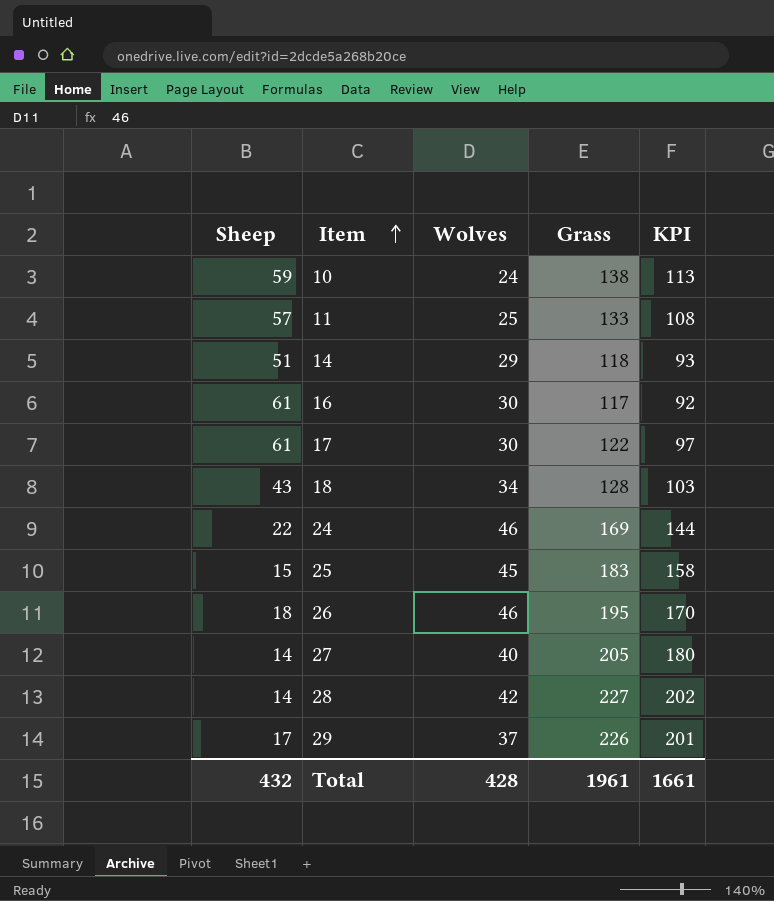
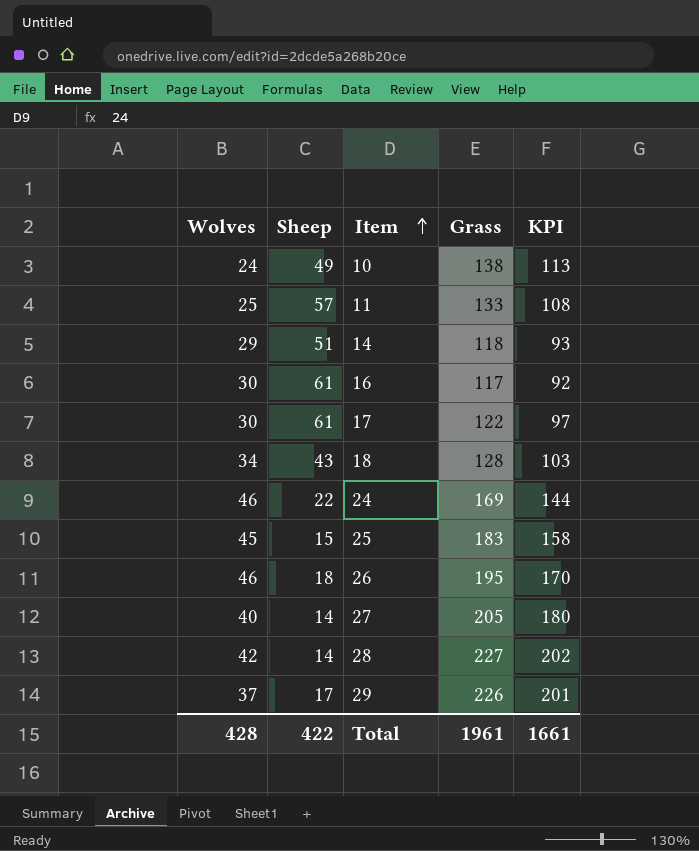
column Wolves | position: 3 -> 1
10 | Sheep: 59 -> 49
Total | Sheep: 432 -> 422

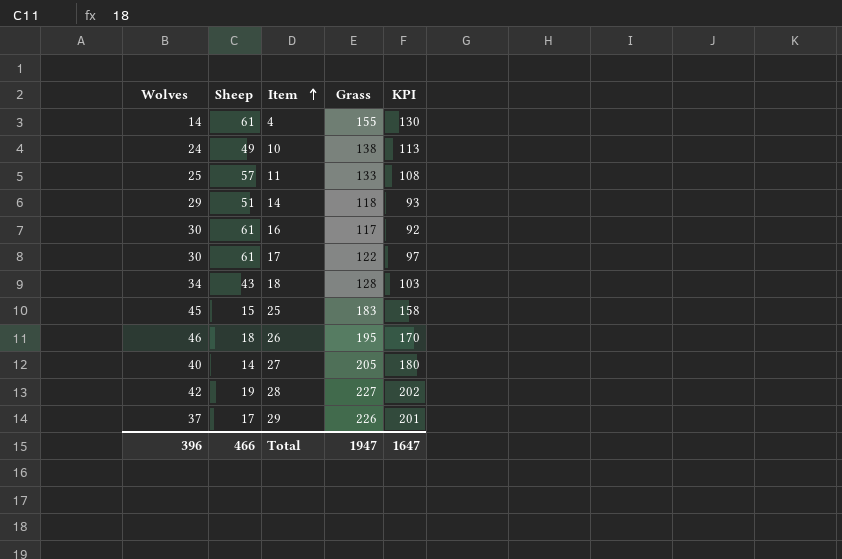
row 24: 46 | 22 | 169 | 144 -> none
row 4: none -> 14 | 61 | 155 | 130
28 | Sheep: 14 -> 19
Total | Wolves: 428 -> 396
Total | Sheep: 422 -> 466
Total | Grass: 1961 -> 1947
Total | KPI: 1661 -> 1647

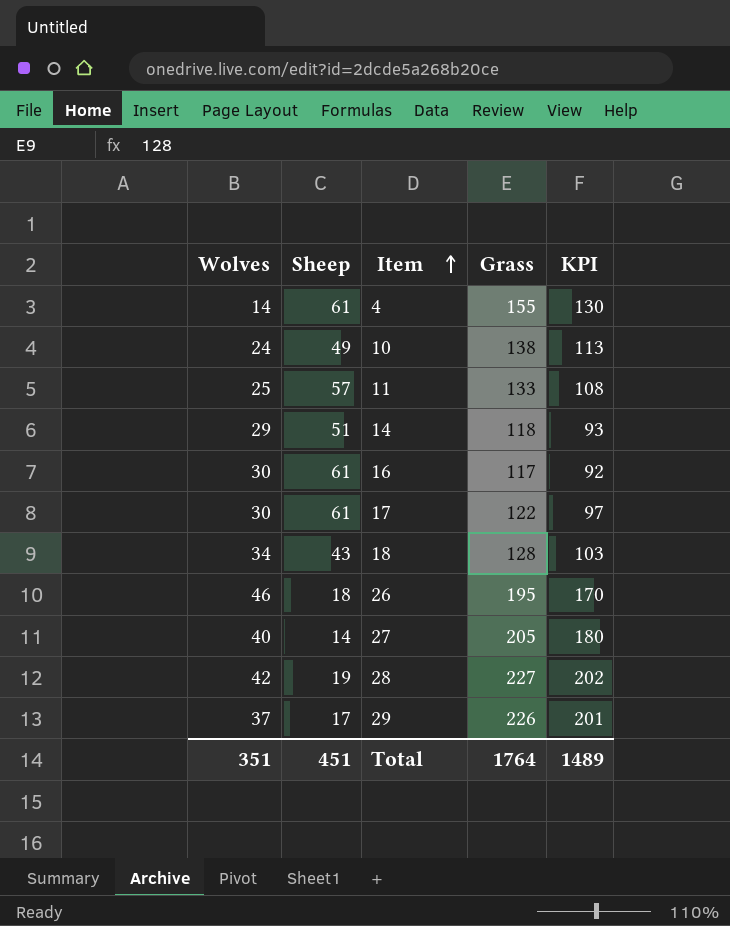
row 25: 45 | 15 | 183 | 158 -> none
Total | Wolves: 396 -> 351
Total | Sheep: 466 -> 451
Total | Grass: 1947 -> 1764
Total | KPI: 1647 -> 1489

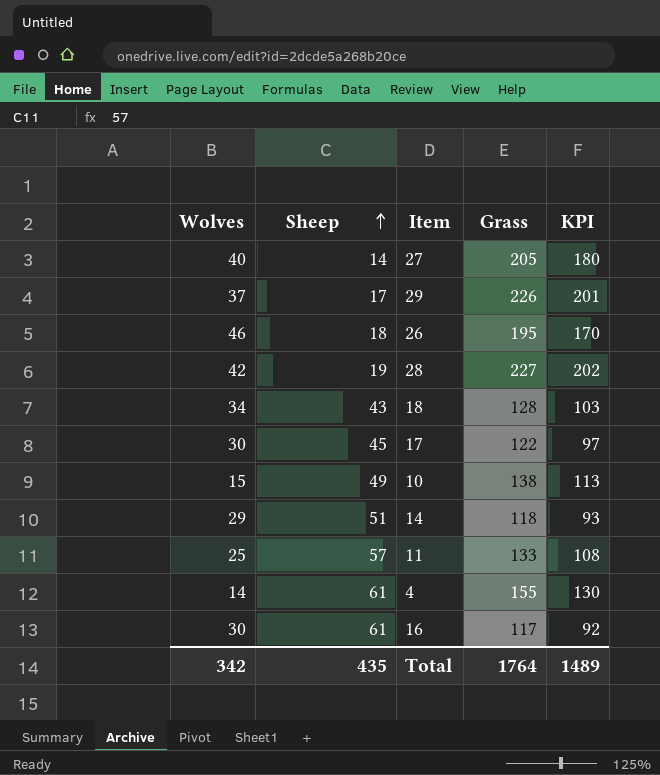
row order: Item ascending -> Sheep ascending
17 | Sheep: 61 -> 45
10 | Wolves: 24 -> 15
Total | Wolves: 351 -> 342
Total | Sheep: 451 -> 435

